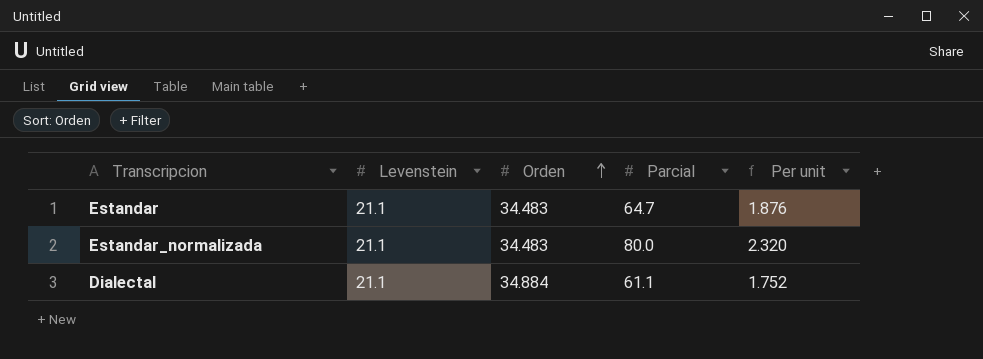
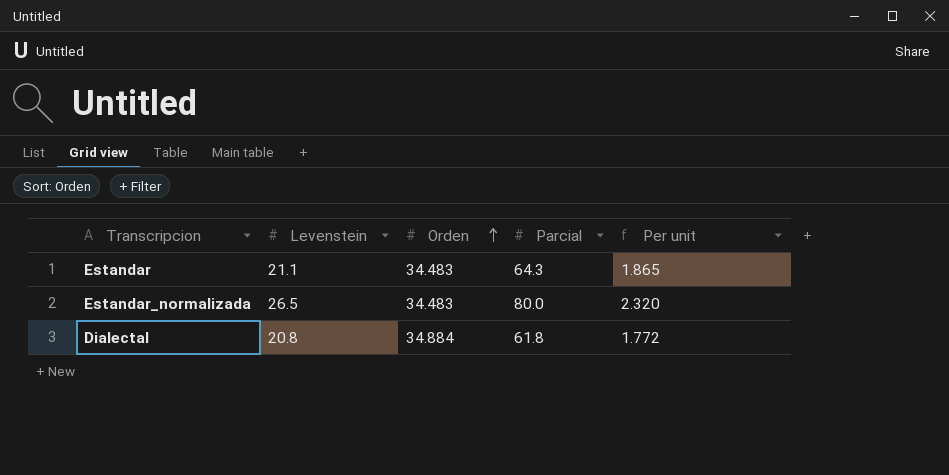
Estandar | Parcial: 64.7 -> 64.3
Estandar | Per unit: 1.876 -> 1.865
Estandar_normalizada | Levenstein: 21.1 -> 26.5
Dialectal | Levenstein: 21.1 -> 20.8
Dialectal | Parcial: 61.1 -> 61.8
Dialectal | Per unit: 1.752 -> 1.772

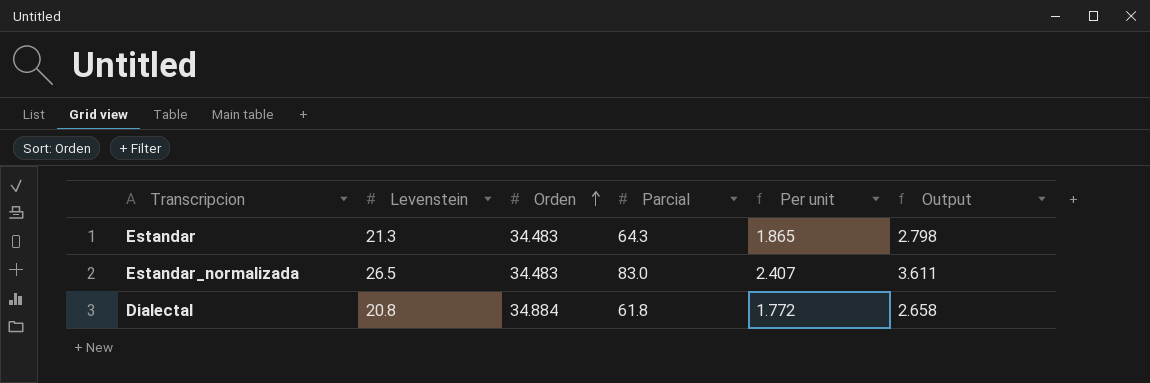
column Output | formula: none -> [Per unit] * 1.5
Estandar | Levenstein: 21.1 -> 21.3
Estandar_normalizada | Parcial: 80.0 -> 83.0
Estandar_normalizada | Per unit: 2.320 -> 2.407

